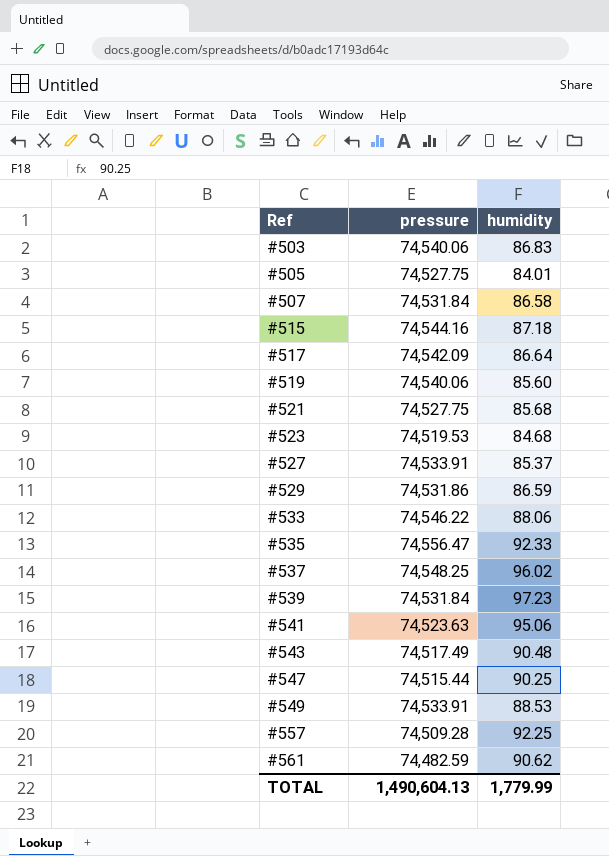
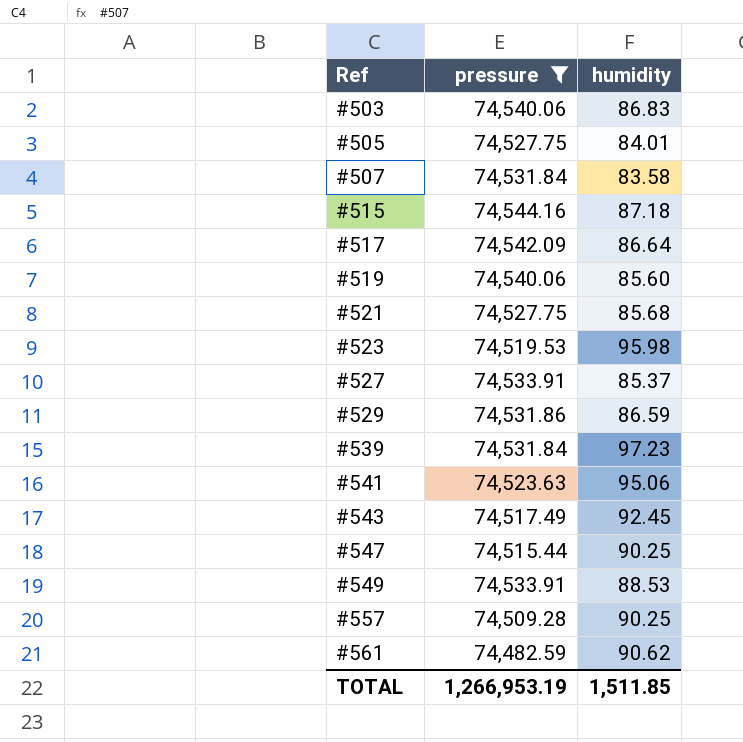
filter: none -> pressure <= 74,544.16
#507 | humidity: 86.58 -> 83.58
#523 | humidity: 84.68 -> 95.98
#543 | humidity: 90.48 -> 92.45
#557 | humidity: 92.25 -> 90.25
TOTAL | pressure: 1,490,604.13 -> 1,266,953.19
TOTAL | humidity: 1,779.99 -> 1,511.85

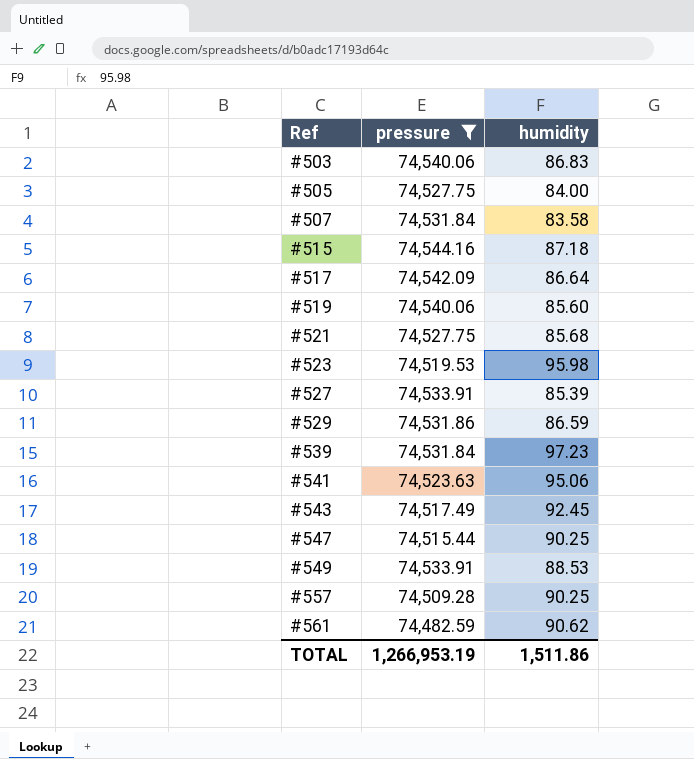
#505 | humidity: 84.01 -> 84.00
#527 | humidity: 85.37 -> 85.39
TOTAL | humidity: 1,511.85 -> 1,511.86

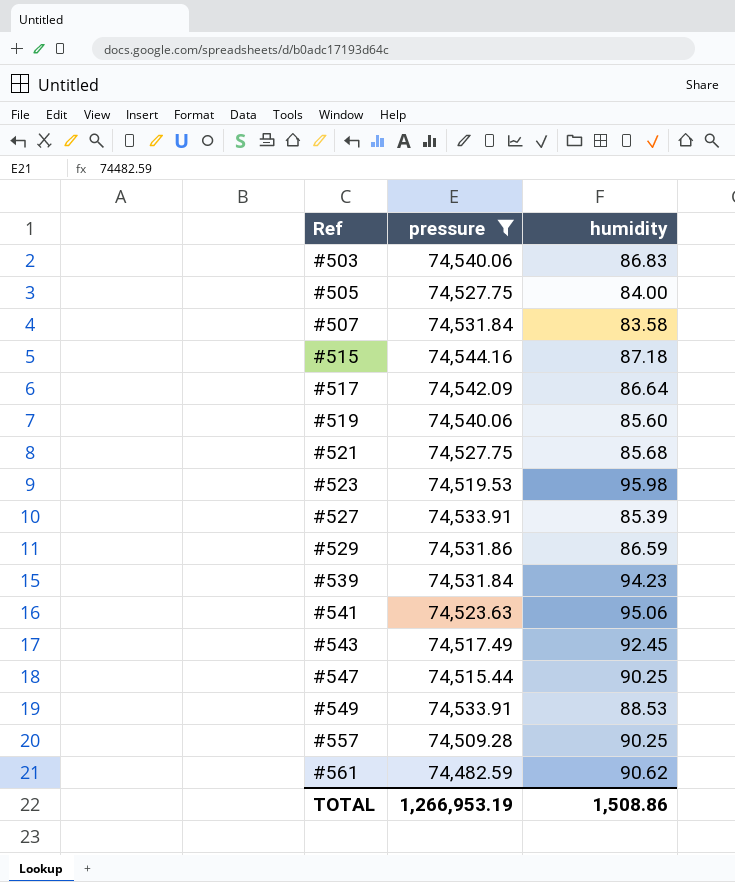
#539 | humidity: 97.23 -> 94.23
TOTAL | humidity: 1,511.86 -> 1,508.86

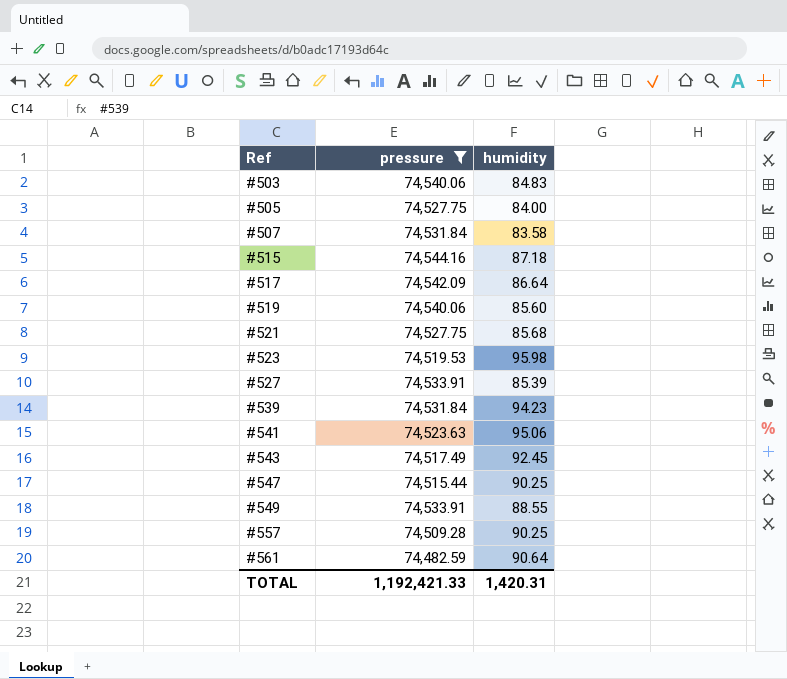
row #529: 74,531.86 | 86.59 -> none
#503 | humidity: 86.83 -> 84.83
#549 | humidity: 88.53 -> 88.55
#561 | humidity: 90.62 -> 90.64
TOTAL | pressure: 1,266,953.19 -> 1,192,421.33
TOTAL | humidity: 1,508.86 -> 1,420.31

